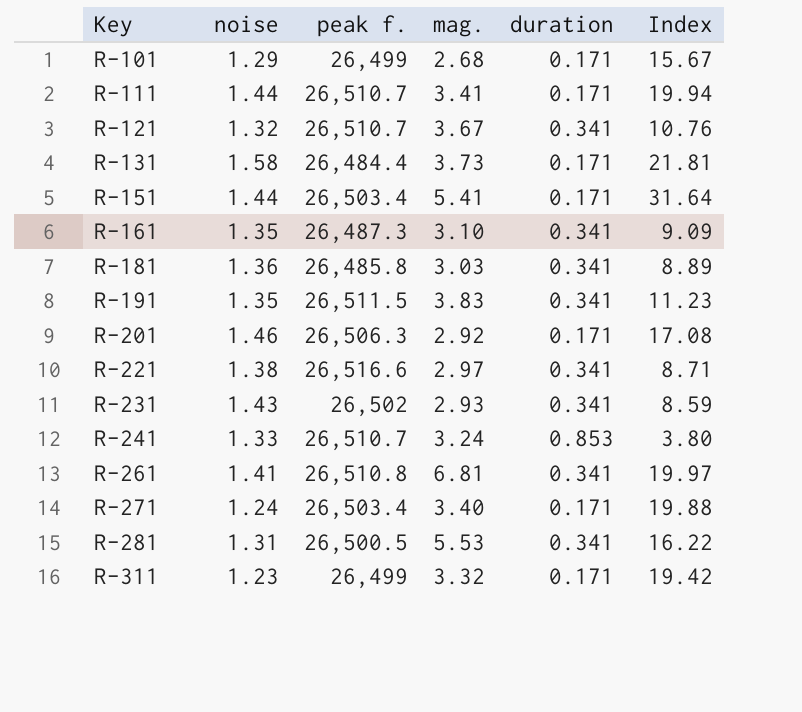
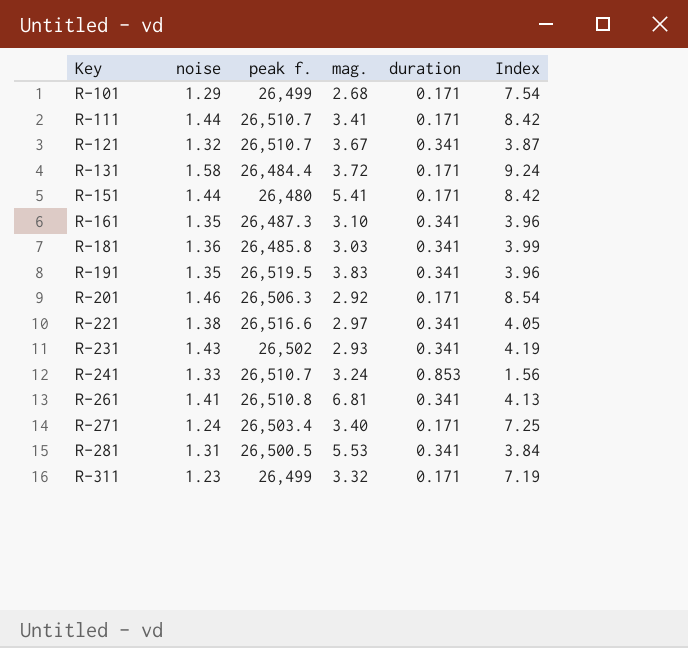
column Index | formula: [mag.] / [duration] -> [noise] / [duration]
R-131 | mag.: 3.73 -> 3.72
R-151 | peak f.: 26,503.4 -> 26,480
R-191 | peak f.: 26,511.5 -> 26,519.5

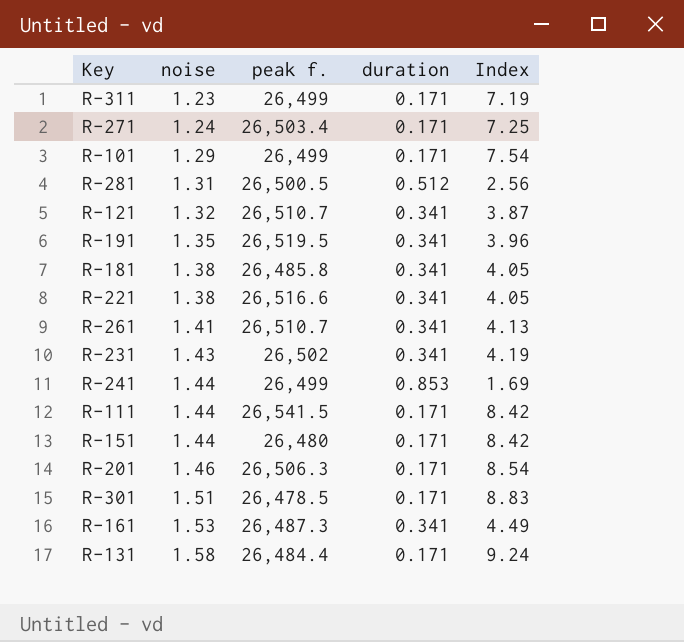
row order: Key ascending -> noise ascending
column mag. | position: 4 -> none
R-281 | duration: 0.341 -> 0.512
R-281 | Index: 3.84 -> 2.56
R-181 | noise: 1.36 -> 1.38
R-181 | Index: 3.99 -> 4.05
R-261 | peak f.: 26,510.8 -> 26,510.7
R-241 | noise: 1.33 -> 1.44
R-241 | peak f.: 26,510.7 -> 26,499
R-241 | Index: 1.56 -> 1.69
R-111 | peak f.: 26,510.7 -> 26,541.5
row R-301: none -> 1.51 | 26,478.5 | 0.171 | 8.83
R-161 | noise: 1.35 -> 1.53
R-161 | Index: 3.96 -> 4.49

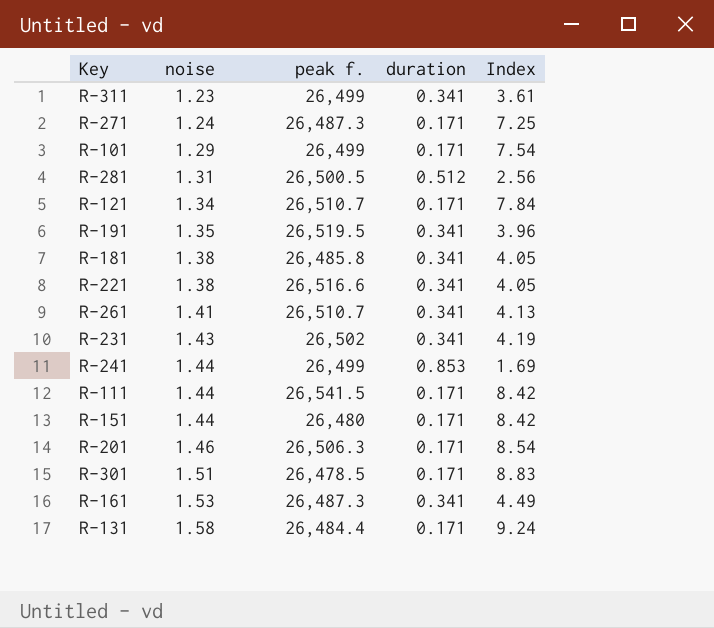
R-311 | duration: 0.171 -> 0.341
R-311 | Index: 7.19 -> 3.61
R-271 | peak f.: 26,503.4 -> 26,487.3
R-121 | noise: 1.32 -> 1.34
R-121 | duration: 0.341 -> 0.171
R-121 | Index: 3.87 -> 7.84

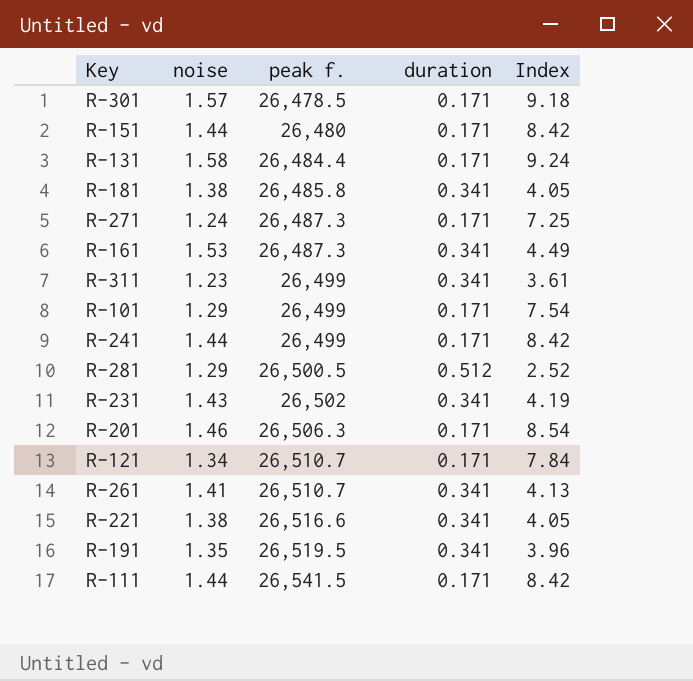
row order: noise ascending -> peak f. ascending
R-301 | noise: 1.51 -> 1.57
R-301 | Index: 8.83 -> 9.18
R-241 | duration: 0.853 -> 0.171
R-241 | Index: 1.69 -> 8.42
R-281 | noise: 1.31 -> 1.29
R-281 | Index: 2.56 -> 2.52

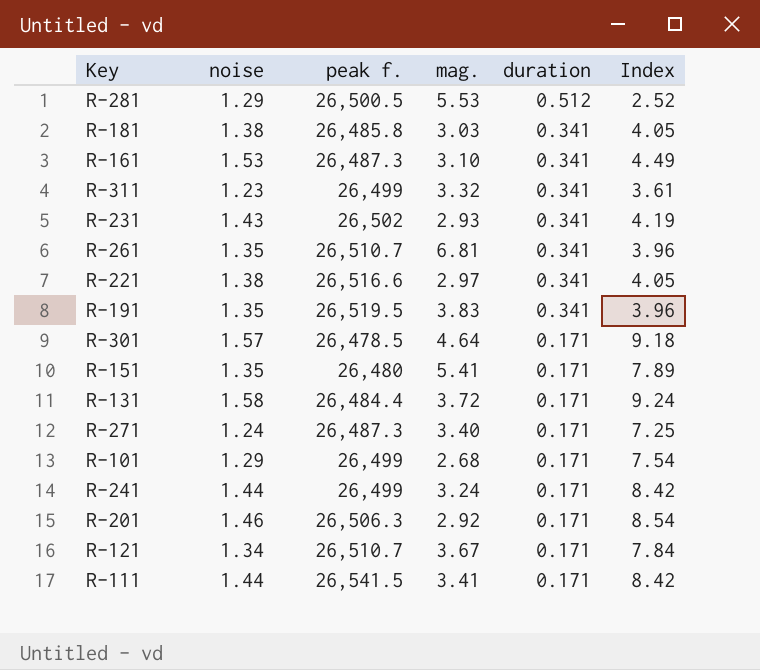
row order: peak f. ascending -> duration descending
column mag. | position: none -> 4
R-261 | noise: 1.41 -> 1.35
R-261 | Index: 4.13 -> 3.96
R-151 | noise: 1.44 -> 1.35
R-151 | Index: 8.42 -> 7.89

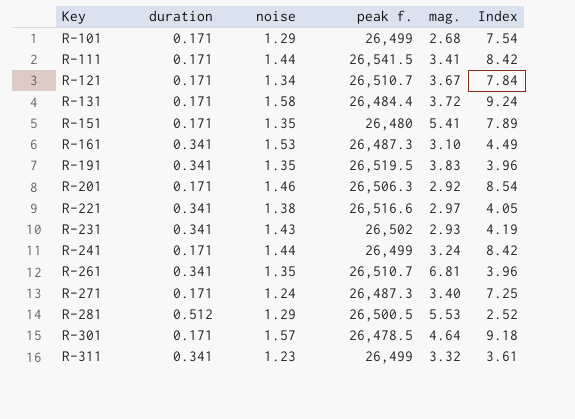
row order: duration descending -> Key ascending
column duration | position: 5 -> 2
row R-181: 1.38 | 26,485.8 | 3.03 | 0.341 | 4.05 -> none

